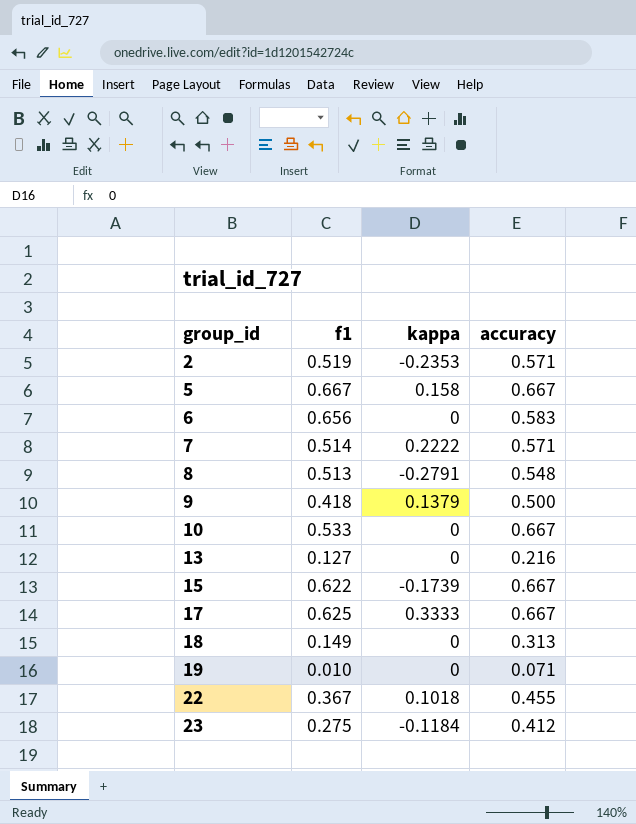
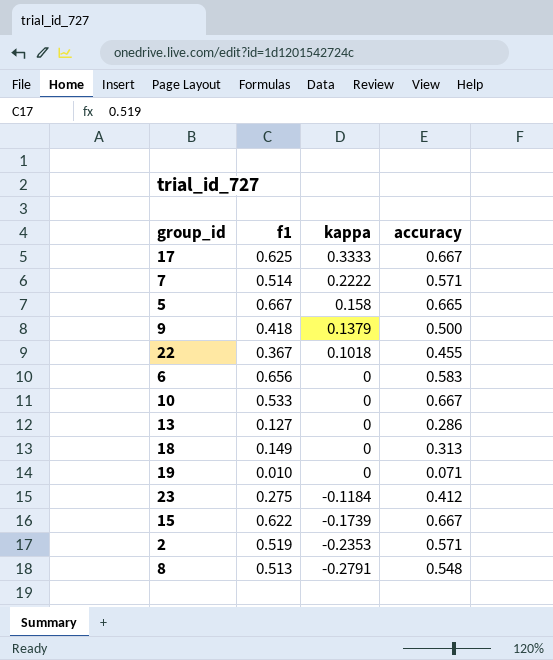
row order: group_id ascending -> kappa descending
5 | accuracy: 0.667 -> 0.665
13 | accuracy: 0.216 -> 0.286

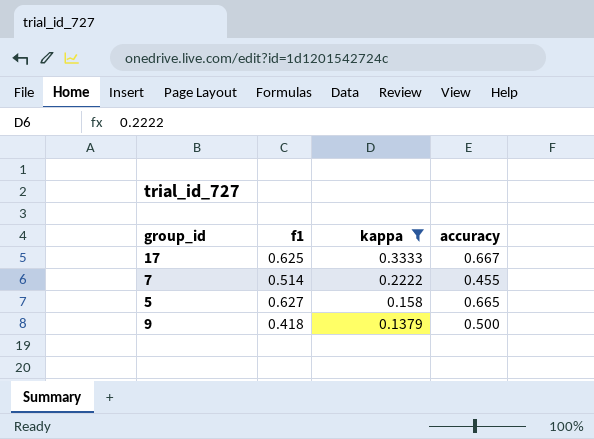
filter: none -> kappa >= 0.1379
7 | accuracy: 0.571 -> 0.455
5 | f1: 0.667 -> 0.627

